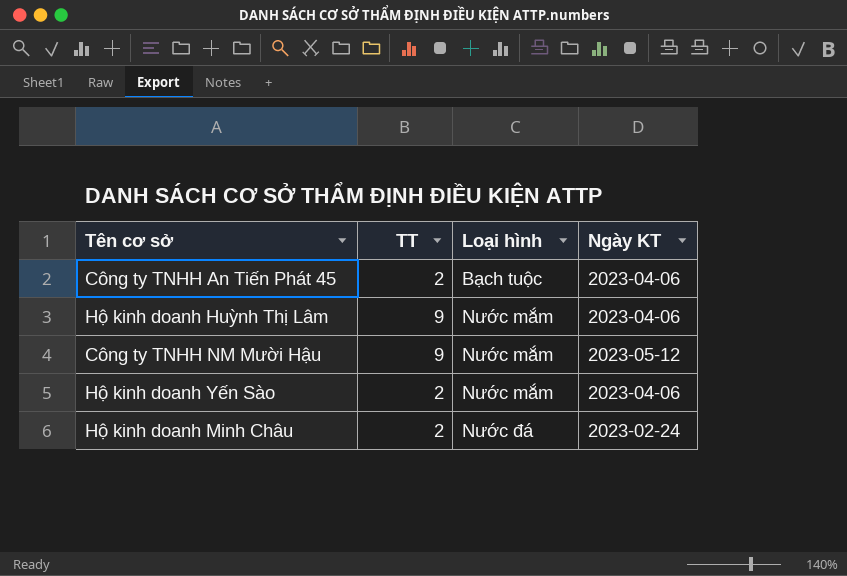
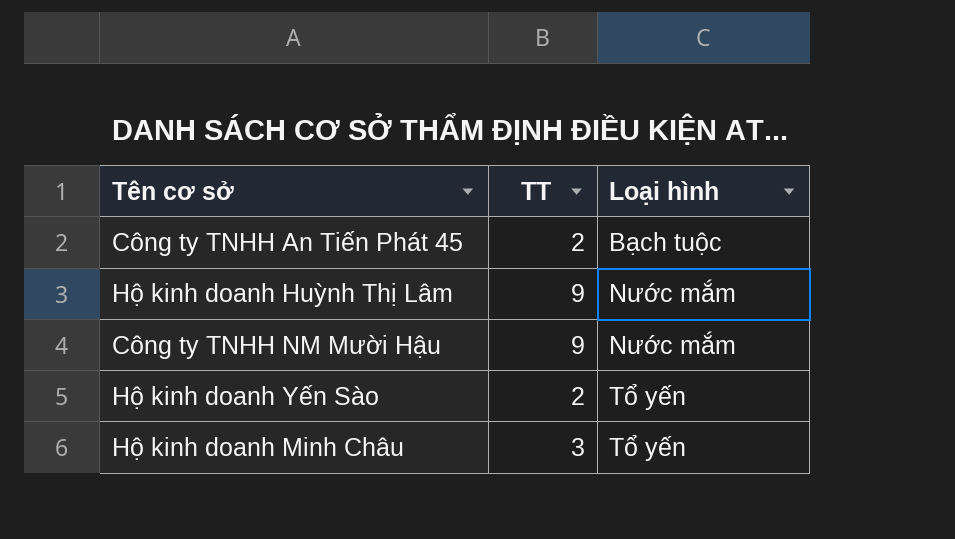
column Ngày KT | position: 4 -> none
Hộ kinh doanh Yến Sào | Loại hình: Nước mắm -> Tổ yến
Hộ kinh doanh Minh Châu | TT: 2 -> 3
Hộ kinh doanh Minh Châu | Loại hình: Nước đá -> Tổ yến

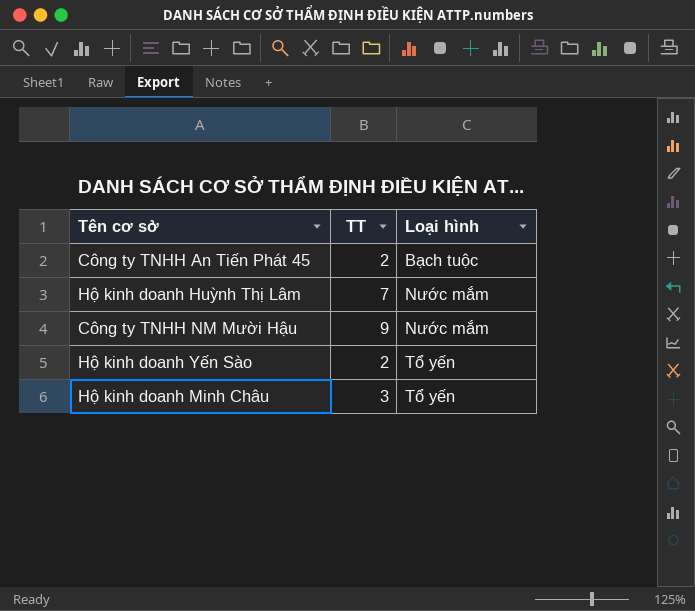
Hộ kinh doanh Huỳnh Thị Lâm | TT: 9 -> 7

